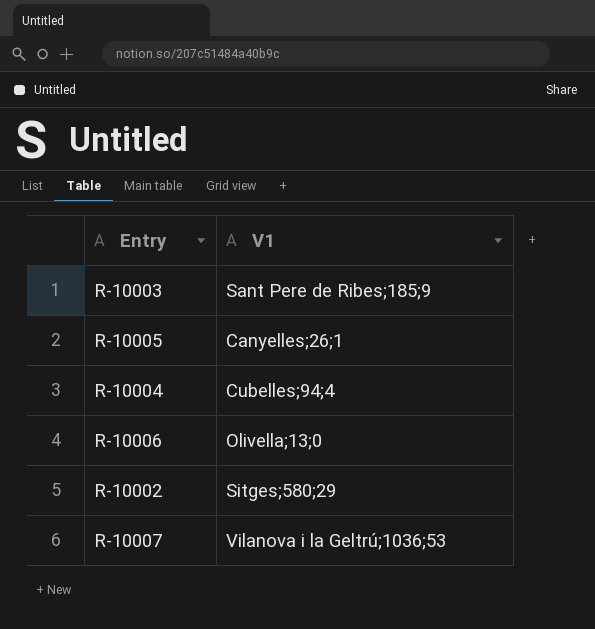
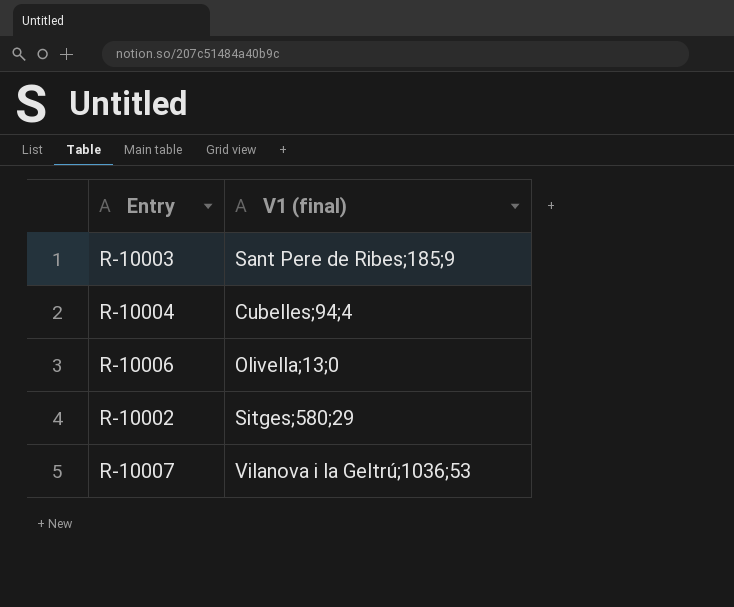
column name: V1 -> V1 (final)
row R-10005: Canyelles;26;1 -> none

